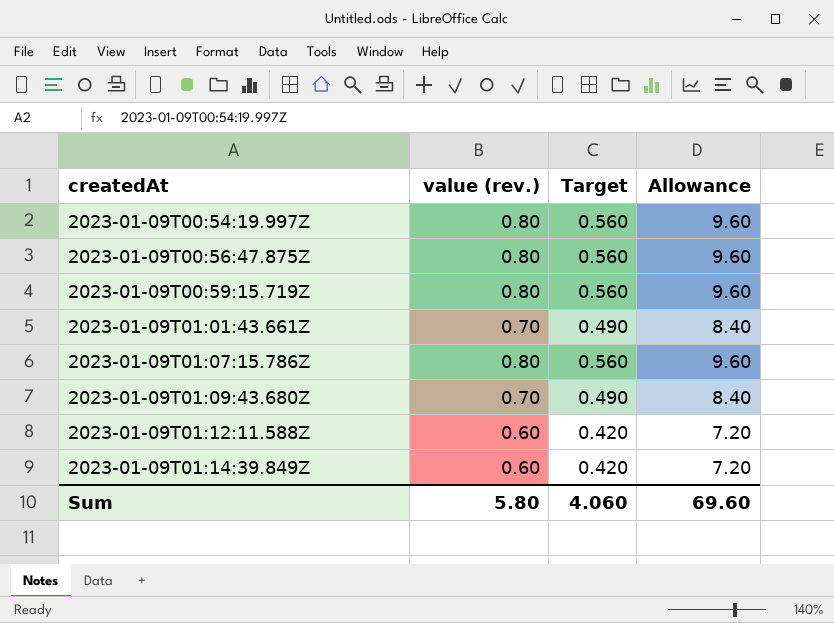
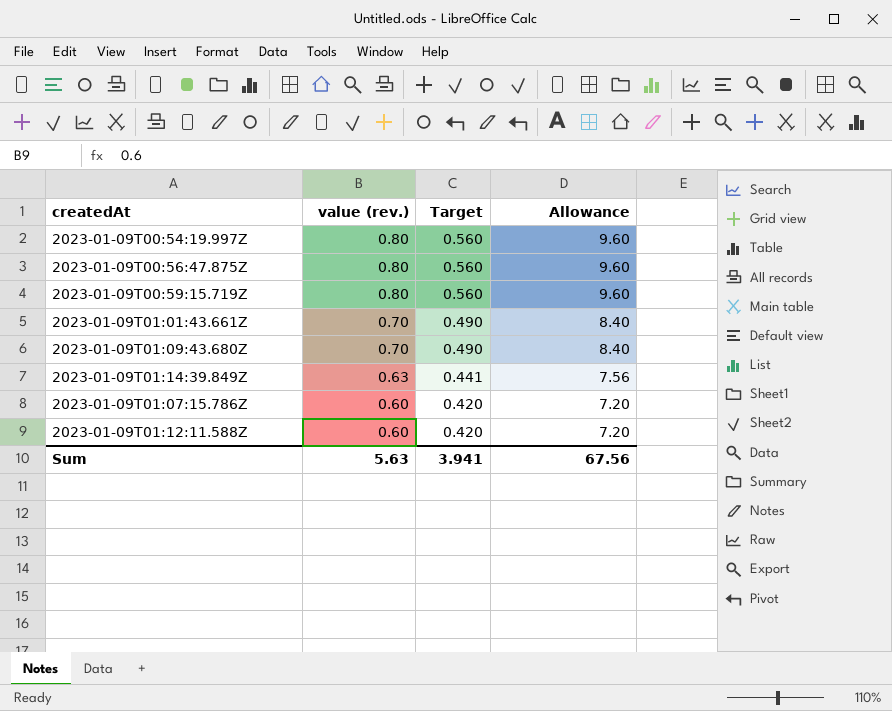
row order: createdAt ascending -> value (rev.) descending
2023-01-09T01:14:39.849Z | value (rev.): 0.60 -> 0.63
2023-01-09T01:14:39.849Z | Target: 0.420 -> 0.441
2023-01-09T01:14:39.849Z | Allowance: 7.20 -> 7.56
2023-01-09T01:07:15.786Z | value (rev.): 0.80 -> 0.60
2023-01-09T01:07:15.786Z | Target: 0.560 -> 0.420
2023-01-09T01:07:15.786Z | Allowance: 9.60 -> 7.20
Sum | value (rev.): 5.80 -> 5.63
Sum | Target: 4.060 -> 3.941
Sum | Allowance: 69.60 -> 67.56

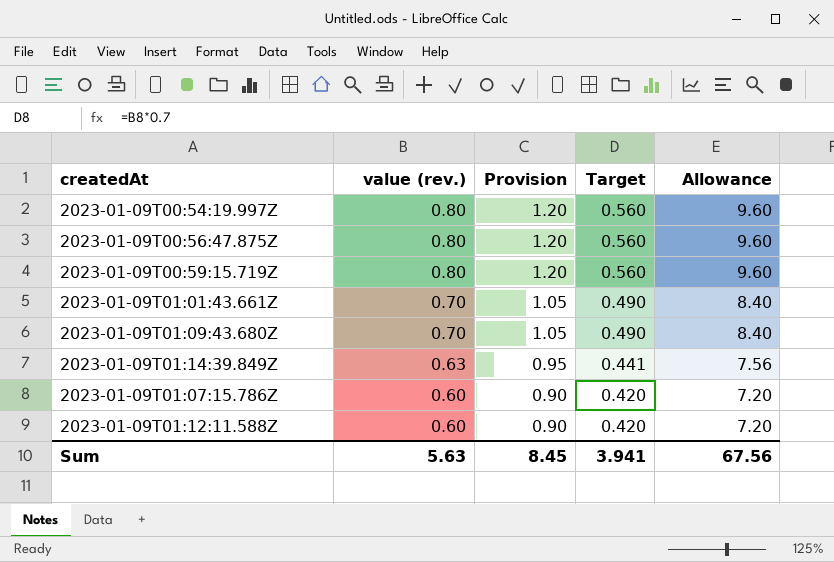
column Provision | formula: none -> [value (rev.)] * 1.5

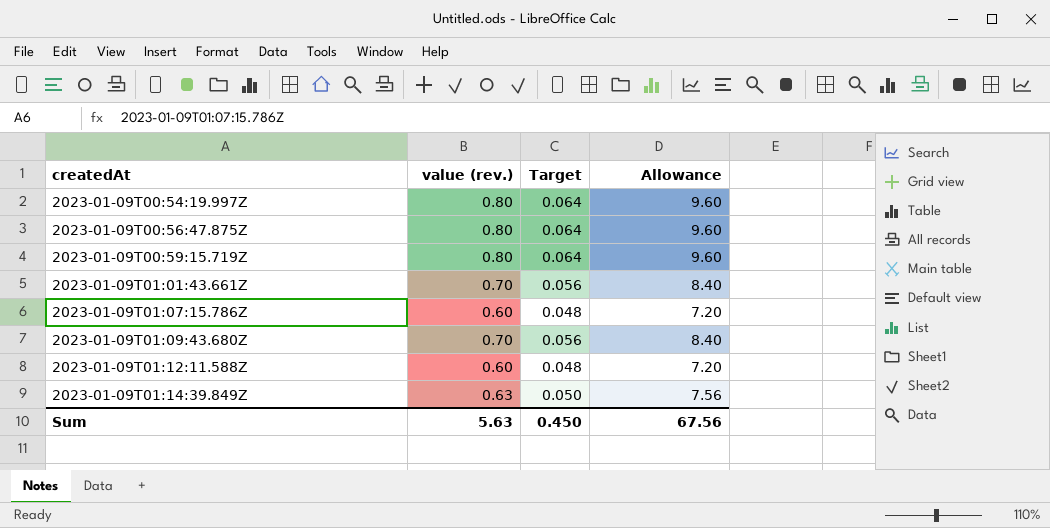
row order: value (rev.) descending -> createdAt ascending
column Provision | formula: [value (rev.)] * 1.5 -> none
column Target | formula: [value (rev.)] * 0.7 -> [value (rev.)] * 0.08
Sum | Target: 3.941 -> 0.450

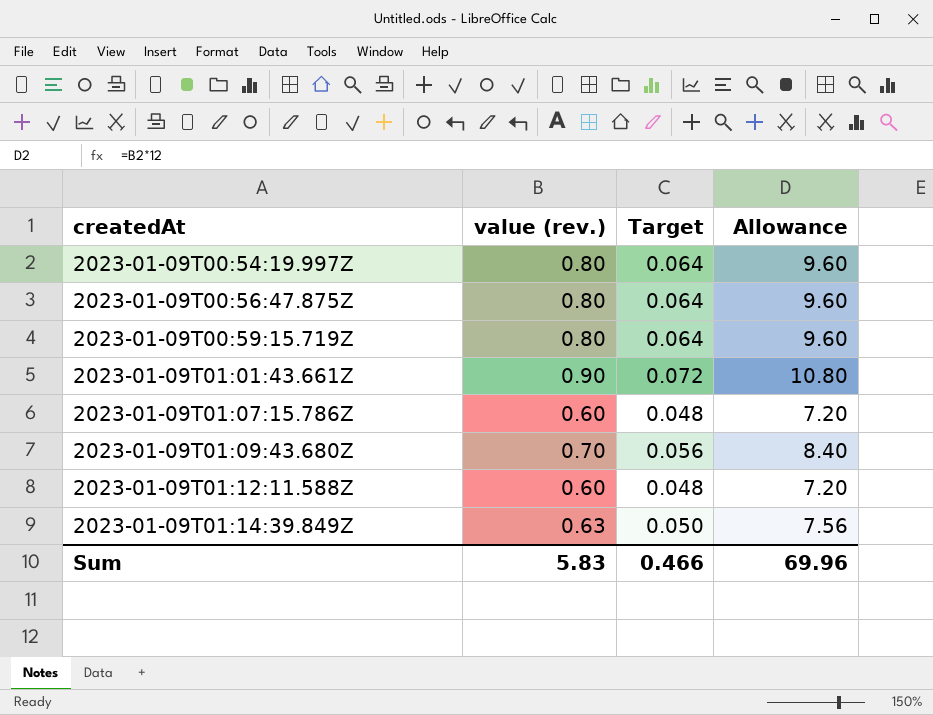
2023-01-09T01:01:43.661Z | value (rev.): 0.70 -> 0.90
2023-01-09T01:01:43.661Z | Target: 0.056 -> 0.072
2023-01-09T01:01:43.661Z | Allowance: 8.40 -> 10.80
Sum | value (rev.): 5.63 -> 5.83
Sum | Target: 0.450 -> 0.466
Sum | Allowance: 67.56 -> 69.96

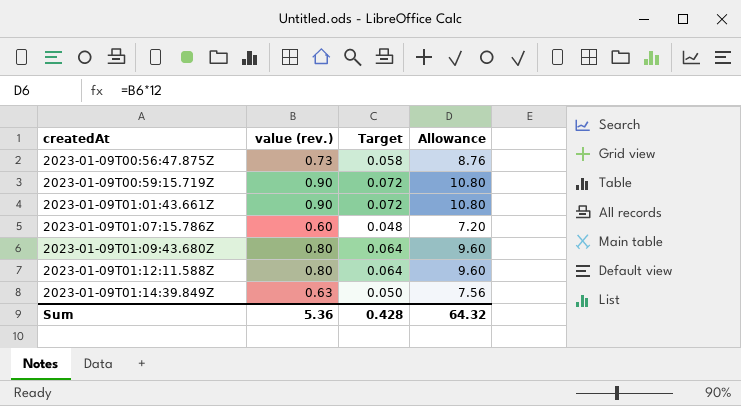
row 2023-01-09T00:54:19.997Z: 0.80 | 0.064 | 9.60 -> none
2023-01-09T00:56:47.875Z | value (rev.): 0.80 -> 0.73
2023-01-09T00:56:47.875Z | Target: 0.064 -> 0.058
2023-01-09T00:56:47.875Z | Allowance: 9.60 -> 8.76
2023-01-09T00:59:15.719Z | value (rev.): 0.80 -> 0.90
2023-01-09T00:59:15.719Z | Target: 0.064 -> 0.072
2023-01-09T00:59:15.719Z | Allowance: 9.60 -> 10.80
2023-01-09T01:09:43.680Z | value (rev.): 0.70 -> 0.80
2023-01-09T01:09:43.680Z | Target: 0.056 -> 0.064
2023-01-09T01:09:43.680Z | Allowance: 8.40 -> 9.60
2023-01-09T01:12:11.588Z | value (rev.): 0.60 -> 0.80
2023-01-09T01:12:11.588Z | Target: 0.048 -> 0.064
2023-01-09T01:12:11.588Z | Allowance: 7.20 -> 9.60
Sum | value (rev.): 5.83 -> 5.36
Sum | Target: 0.466 -> 0.428
Sum | Allowance: 69.96 -> 64.32

